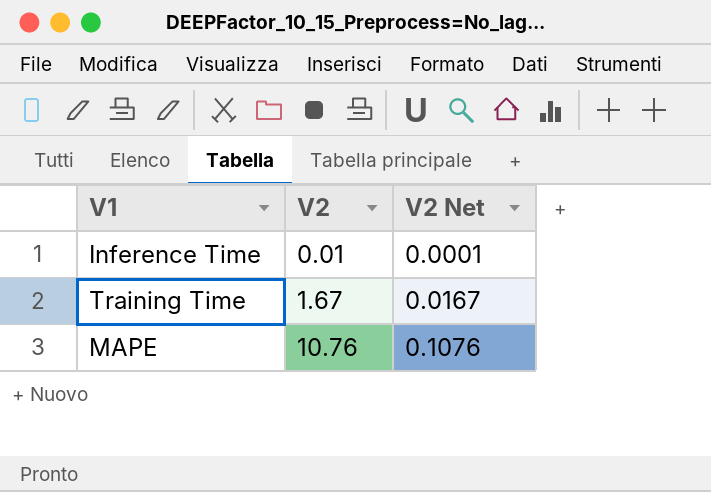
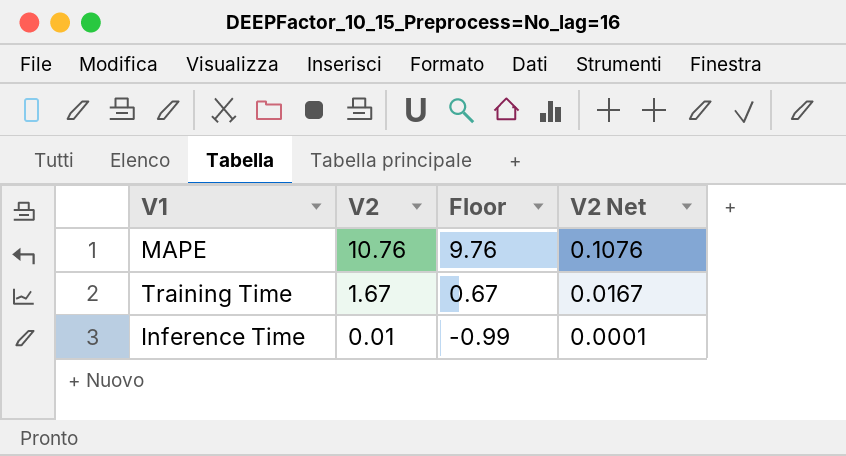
row order: V2 ascending -> V2 descending
column Floor | formula: none -> [V2] - 1

